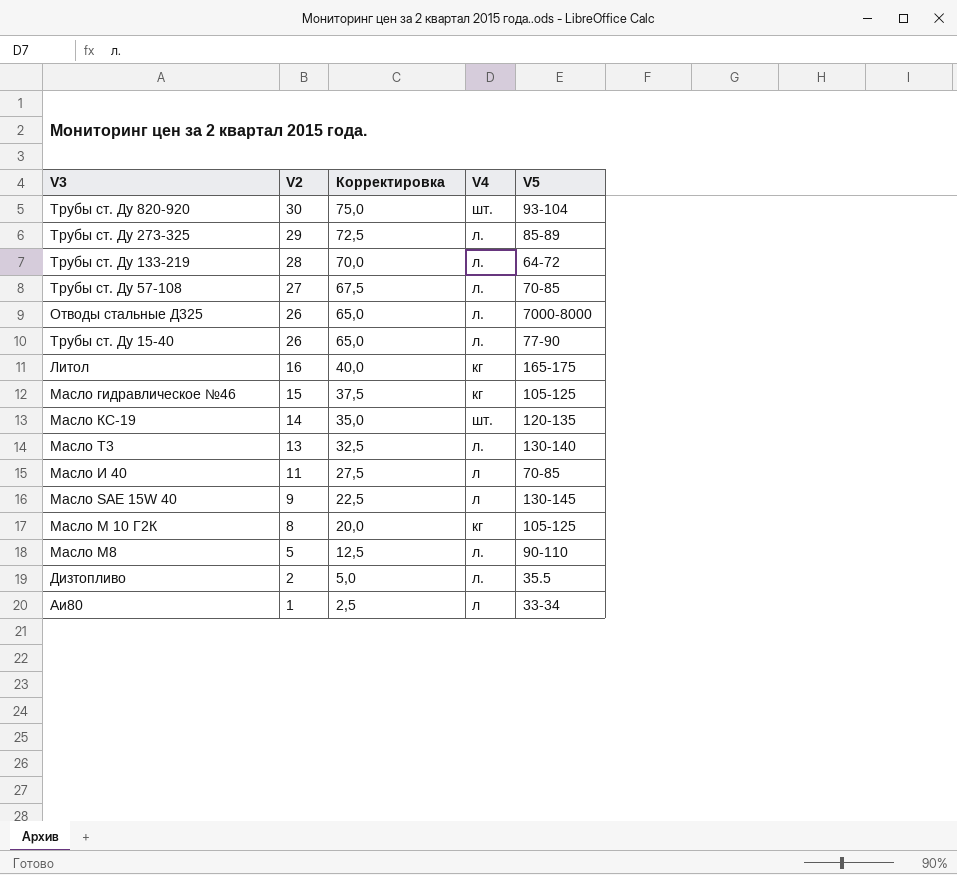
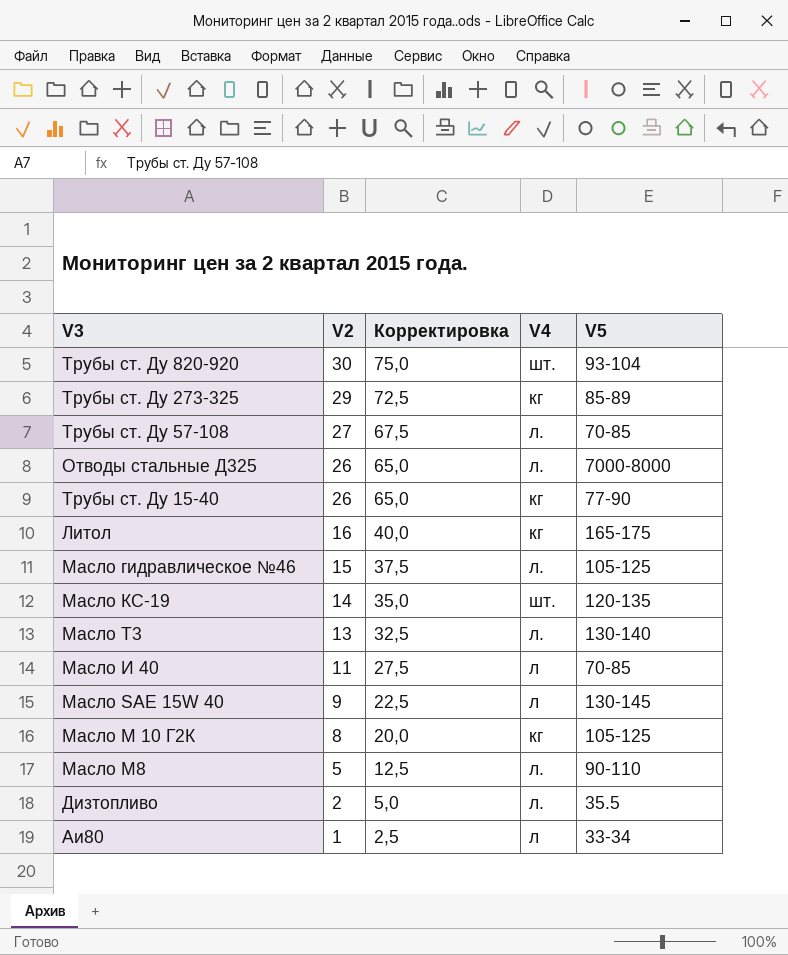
row Трубы ст. Ду 133-219: 28 | 70,0 | л. | 64-72 -> none
Трубы ст. Ду 273-325 | V4: л. -> кг
Трубы ст. Ду 15-40 | V4: л. -> кг
Масло гидравлическое №46 | V4: кг -> л.

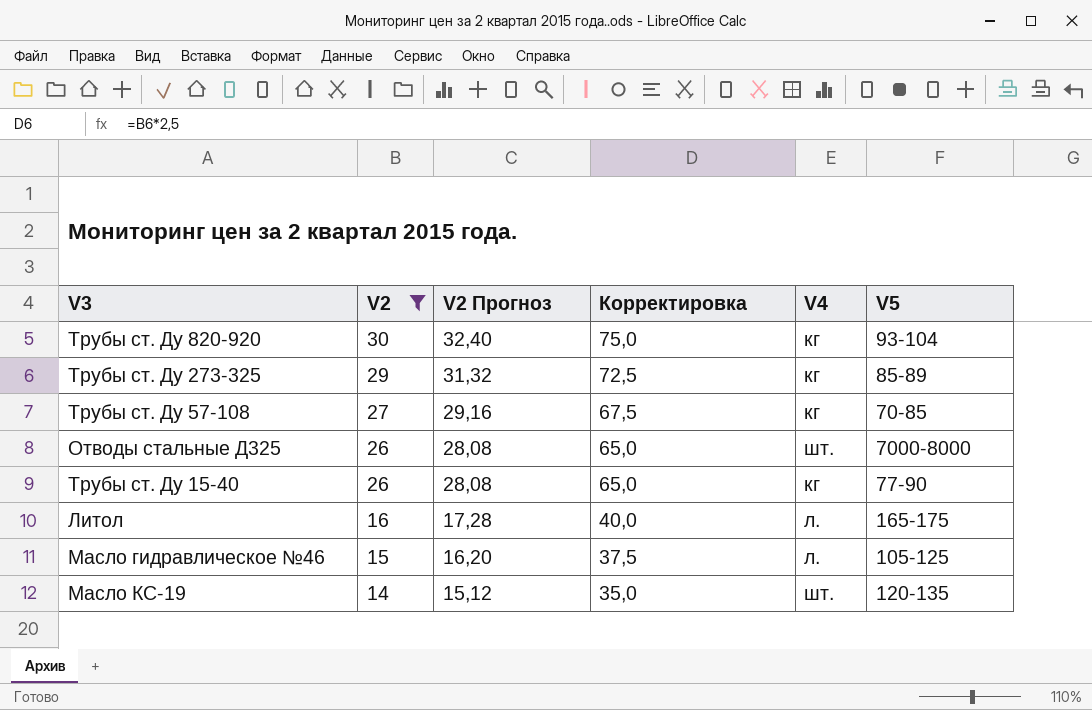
filter: none -> V2 >= 14
column V2 Прогноз | formula: none -> [V2] * 1,08
Трубы ст. Ду 820-920 | V4: шт. -> кг
Трубы ст. Ду 57-108 | V4: л. -> кг
Отводы стальные Д325 | V4: л. -> шт.
Литол | V4: кг -> л.

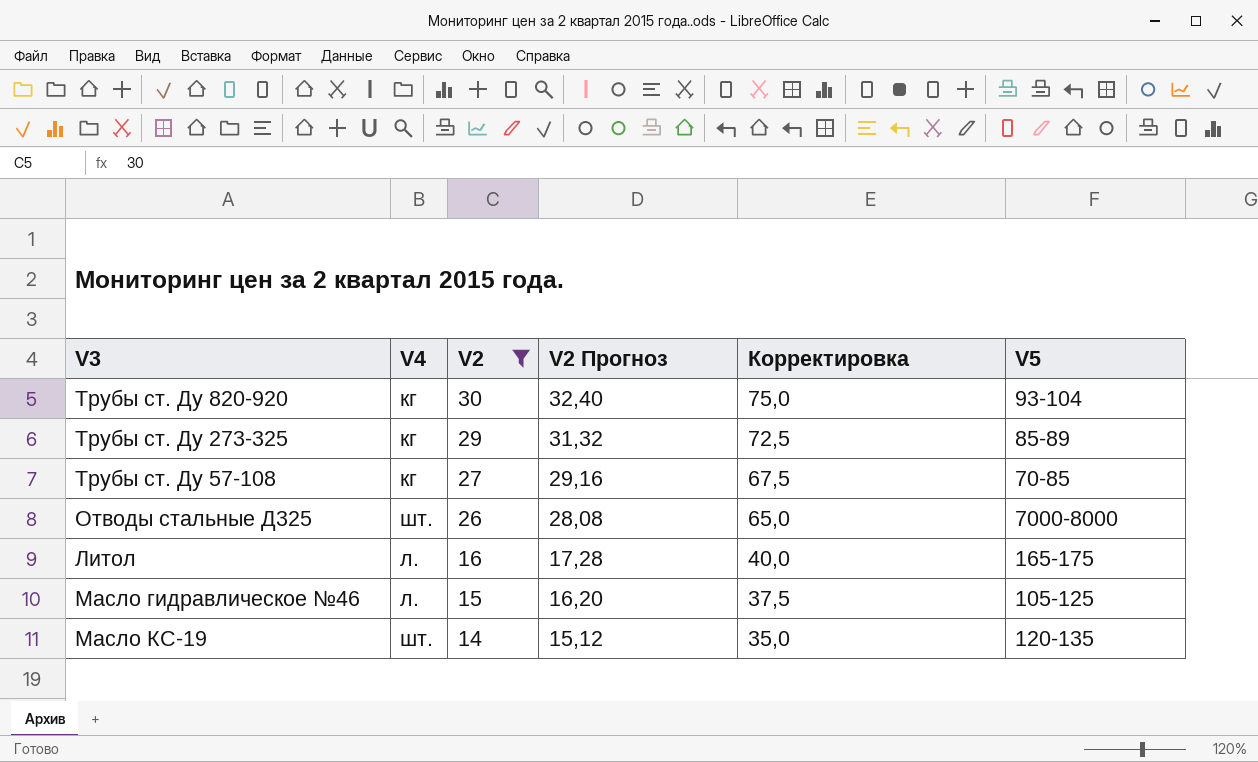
column V4 | position: 5 -> 2
row Трубы ст. Ду 15-40: 26 | 28,08 | 65,0 | кг | 77-90 -> none

